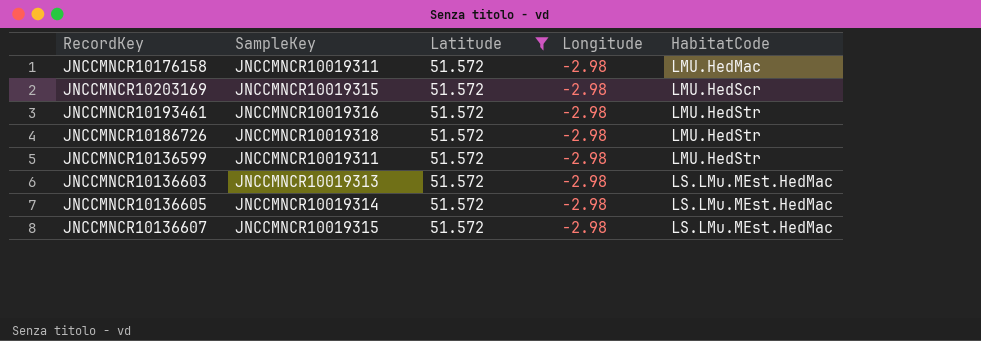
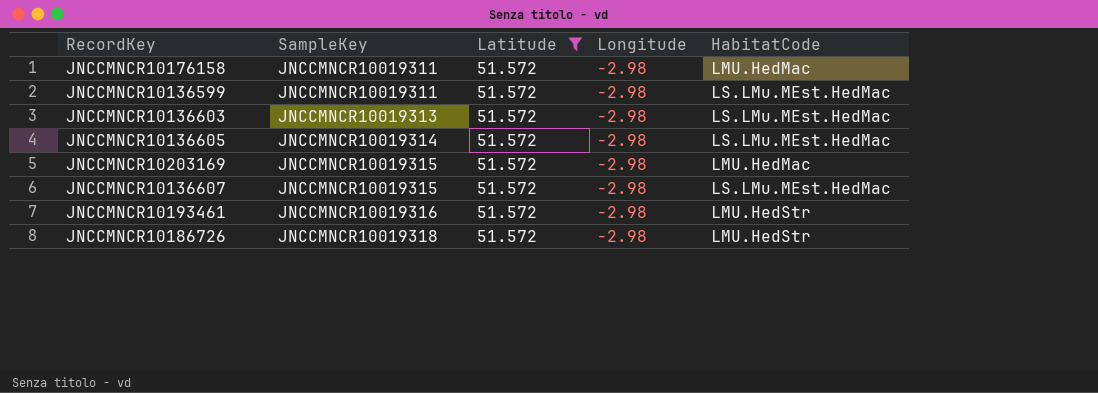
row order: HabitatCode ascending -> SampleKey ascending
JNCCMNCR10136599 | HabitatCode: LMU.HedStr -> LS.LMu.MEst.HedMac
JNCCMNCR10203169 | HabitatCode: LMU.HedScr -> LMU.HedMac

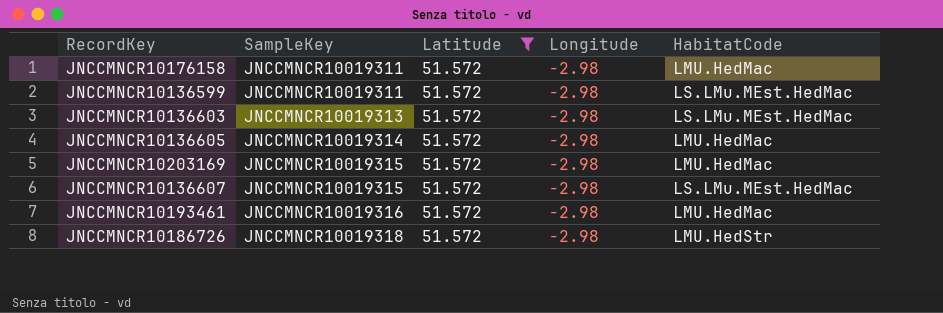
JNCCMNCR10136605 | HabitatCode: LS.LMu.MEst.HedMac -> LMU.HedMac
JNCCMNCR10193461 | HabitatCode: LMU.HedStr -> LMU.HedMac

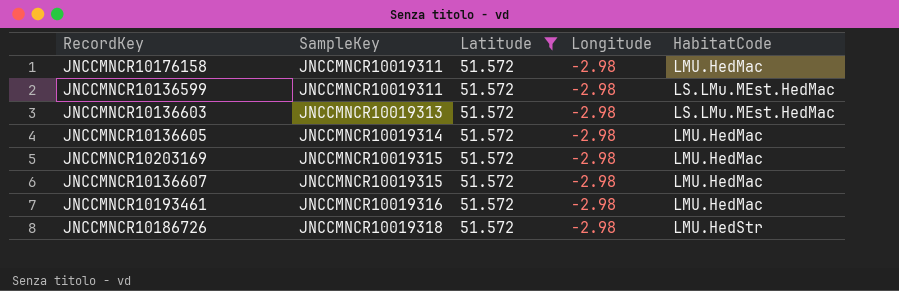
JNCCMNCR10136607 | HabitatCode: LS.LMu.MEst.HedMac -> LMU.HedMac

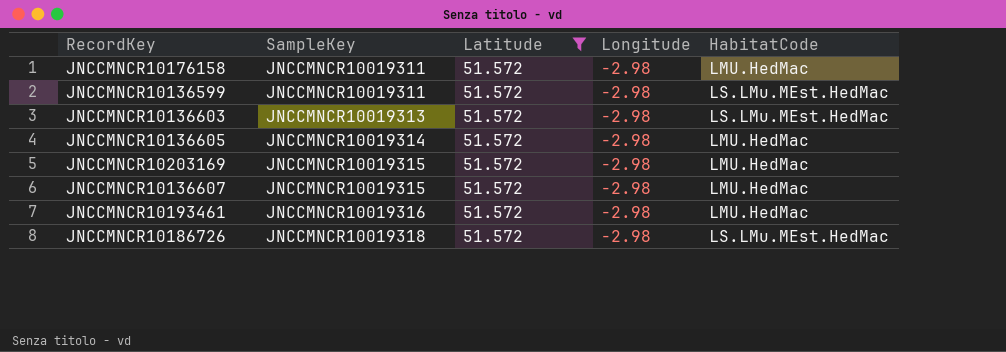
JNCCMNCR10186726 | HabitatCode: LMU.HedStr -> LS.LMu.MEst.HedMac

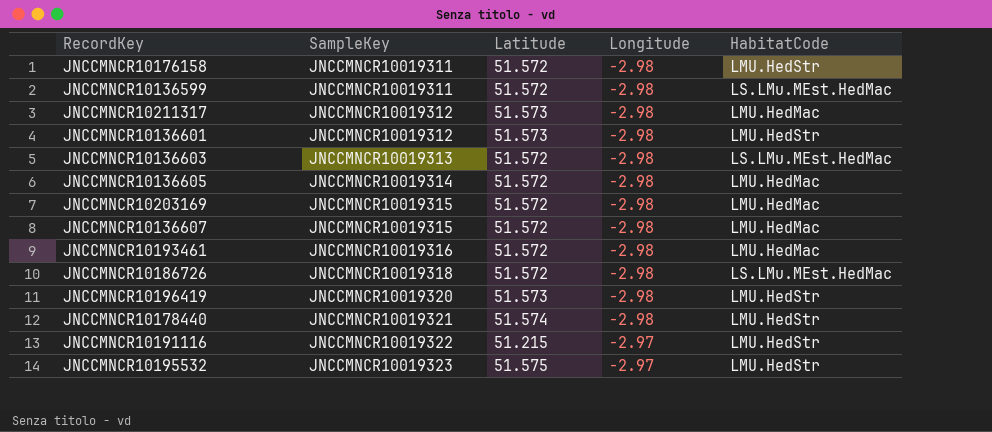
filter: Latitude = 51.572 -> none
JNCCMNCR10176158 | HabitatCode: LMU.HedMac -> LMU.HedStr

